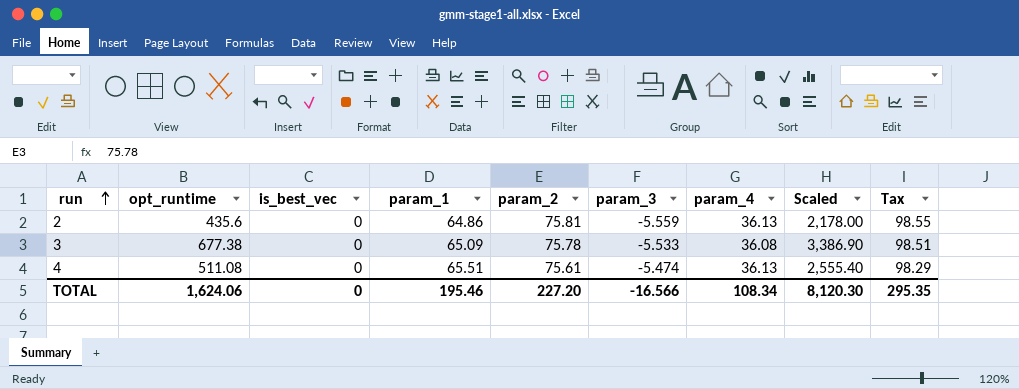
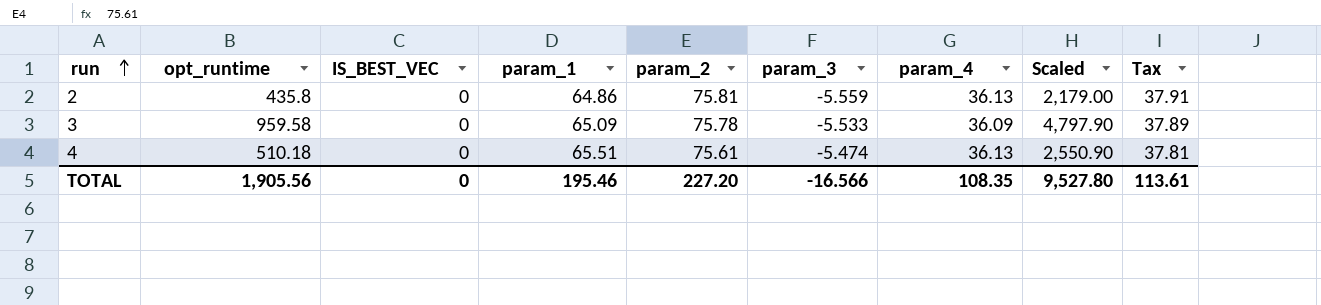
column name: is_best_vec -> IS_BEST_VEC
column Tax | formula: [param_2] * 1.3 -> [param_2] * 0.5
2 | opt_runtime: 435.6 -> 435.8
2 | Scaled: 2,178.00 -> 2,179.00
3 | opt_runtime: 677.38 -> 959.58
3 | param_4: 36.08 -> 36.09
3 | Scaled: 3,386.90 -> 4,797.90
4 | opt_runtime: 511.08 -> 510.18
4 | Scaled: 2,555.40 -> 2,550.90
TOTAL | opt_runtime: 1,624.06 -> 1,905.56
TOTAL | param_4: 108.34 -> 108.35
TOTAL | Scaled: 8,120.30 -> 9,527.80
TOTAL | Tax: 295.35 -> 113.61

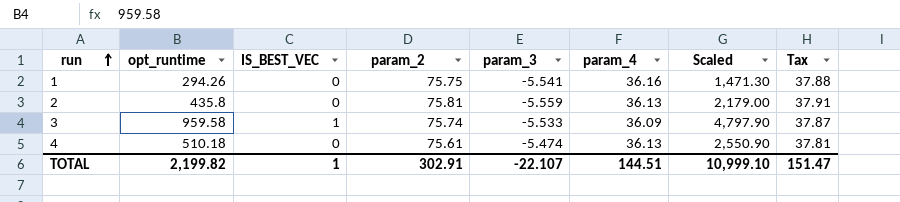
column param_1 | position: 4 -> none
row 1: none -> 294.26 | 0 | 75.75 | -5.541 | 36.16 | 1,471.30 | 37.88
3 | IS_BEST_VEC: 0 -> 1
3 | param_2: 75.78 -> 75.74
3 | Tax: 37.89 -> 37.87
TOTAL | opt_runtime: 1,905.56 -> 2,199.82
TOTAL | IS_BEST_VEC: 0 -> 1
TOTAL | param_2: 227.20 -> 302.91
TOTAL | param_3: -16.566 -> -22.107
TOTAL | param_4: 108.35 -> 144.51
TOTAL | Scaled: 9,527.80 -> 10,999.10
TOTAL | Tax: 113.61 -> 151.47

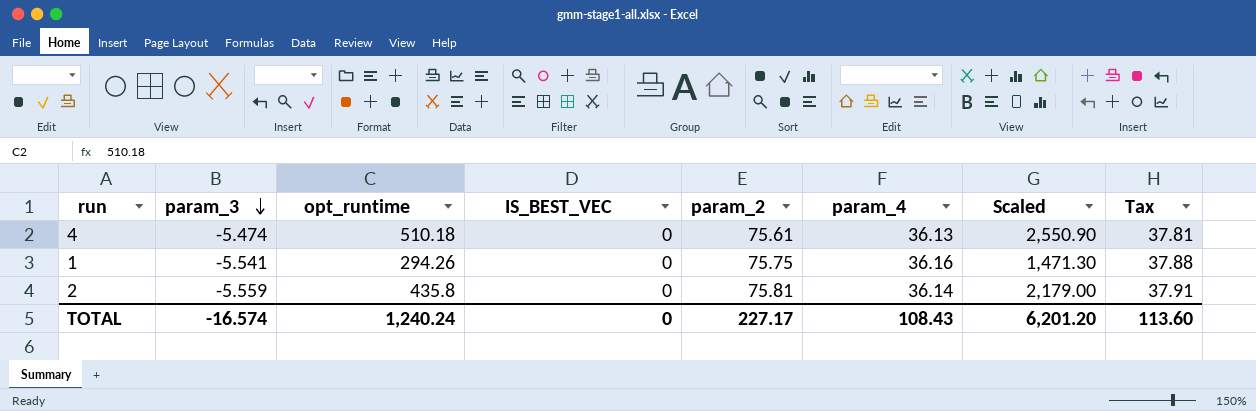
row order: run ascending -> param_3 descending
column param_3 | position: 5 -> 2
row 3: 959.58 | 1 | 75.74 | -5.533 | 36.09 | 4,797.90 | 37.87 -> none
2 | param_4: 36.13 -> 36.14
TOTAL | param_3: -22.107 -> -16.574
TOTAL | opt_runtime: 2,199.82 -> 1,240.24
TOTAL | IS_BEST_VEC: 1 -> 0
TOTAL | param_2: 302.91 -> 227.17
TOTAL | param_4: 144.51 -> 108.43
TOTAL | Scaled: 10,999.10 -> 6,201.20
TOTAL | Tax: 151.47 -> 113.60

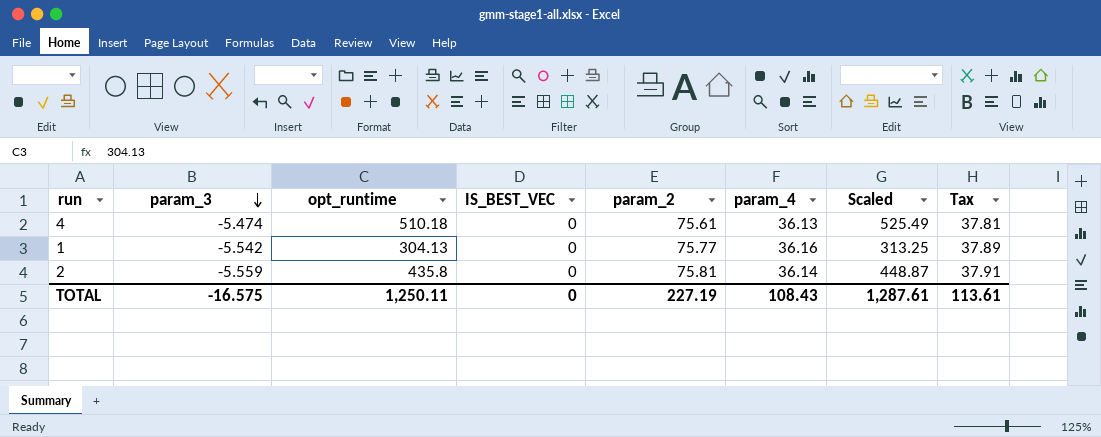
column Scaled | formula: [opt_runtime] * 5 -> [opt_runtime] * 1.03
1 | param_3: -5.541 -> -5.542
1 | opt_runtime: 294.26 -> 304.13
1 | param_2: 75.75 -> 75.77
1 | Tax: 37.88 -> 37.89
TOTAL | param_3: -16.574 -> -16.575
TOTAL | opt_runtime: 1,240.24 -> 1,250.11
TOTAL | param_2: 227.17 -> 227.19
TOTAL | Scaled: 6,201.20 -> 1,287.61
TOTAL | Tax: 113.60 -> 113.61

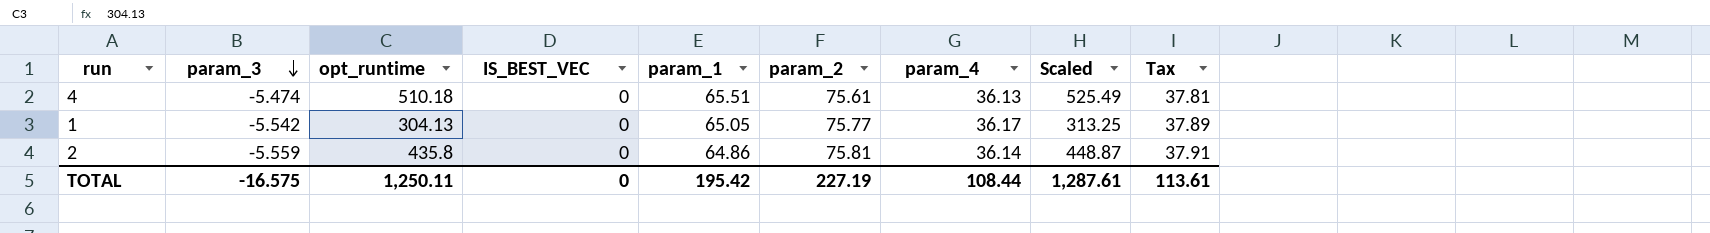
column param_1 | position: none -> 5
1 | param_4: 36.16 -> 36.17
TOTAL | param_4: 108.43 -> 108.44

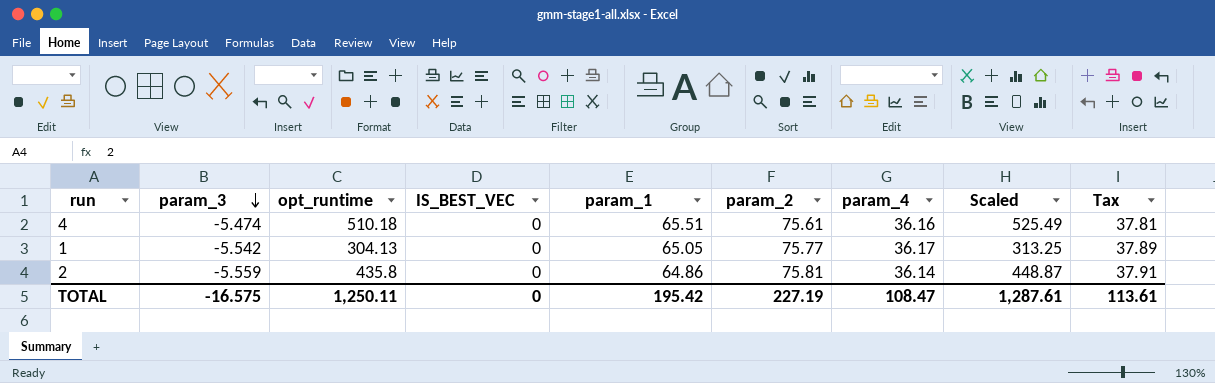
4 | param_4: 36.13 -> 36.16
TOTAL | param_4: 108.44 -> 108.47

